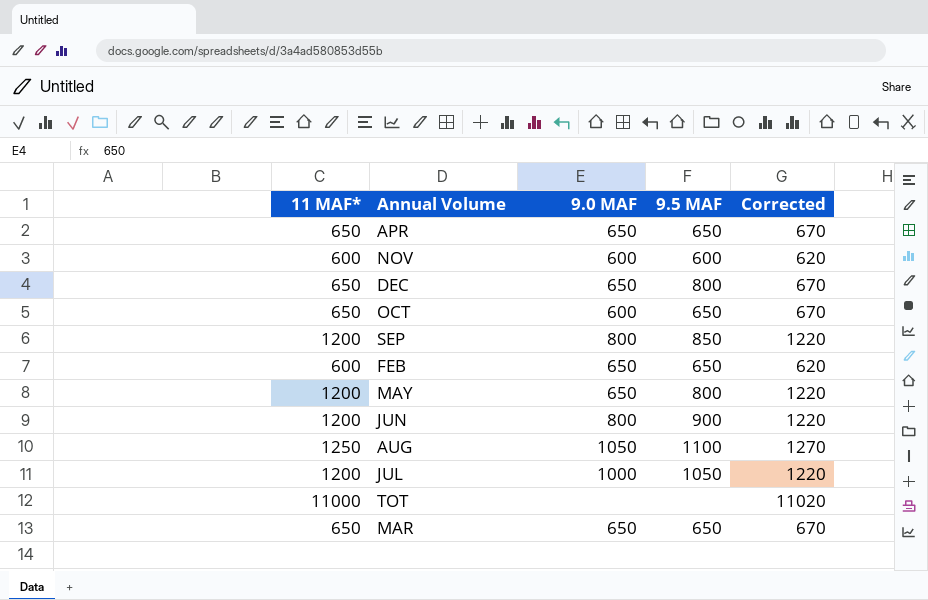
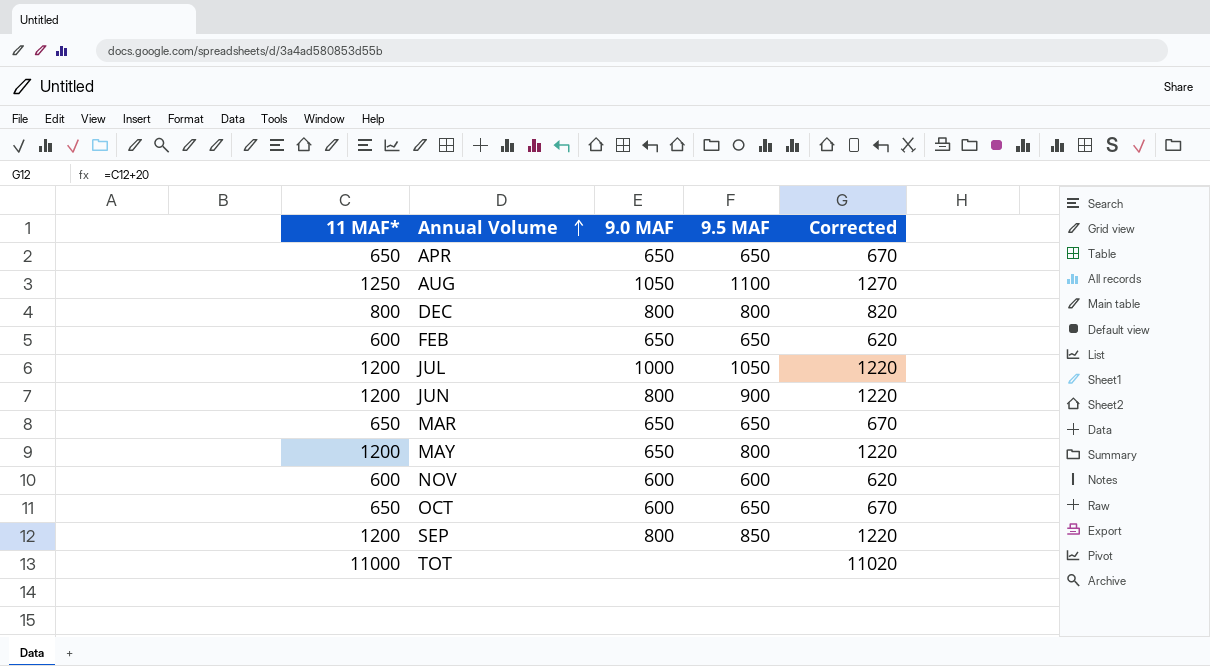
row order: none -> Annual Volume ascending
DEC | 11 MAF*: 650 -> 800
DEC | 9.0 MAF: 650 -> 800
DEC | Corrected: 670 -> 820

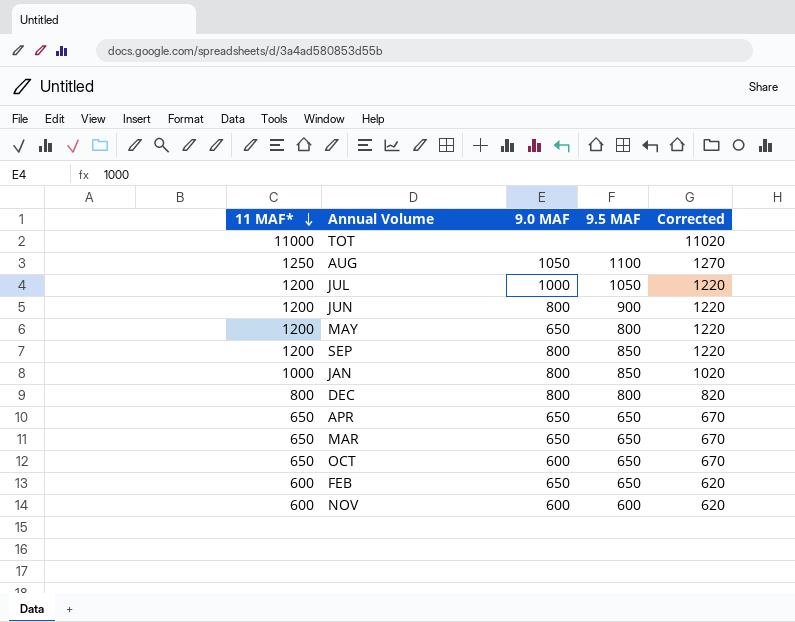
row order: Annual Volume ascending -> 11 MAF* descending
row JAN: none -> 1000 | 800 | 850 | 1020

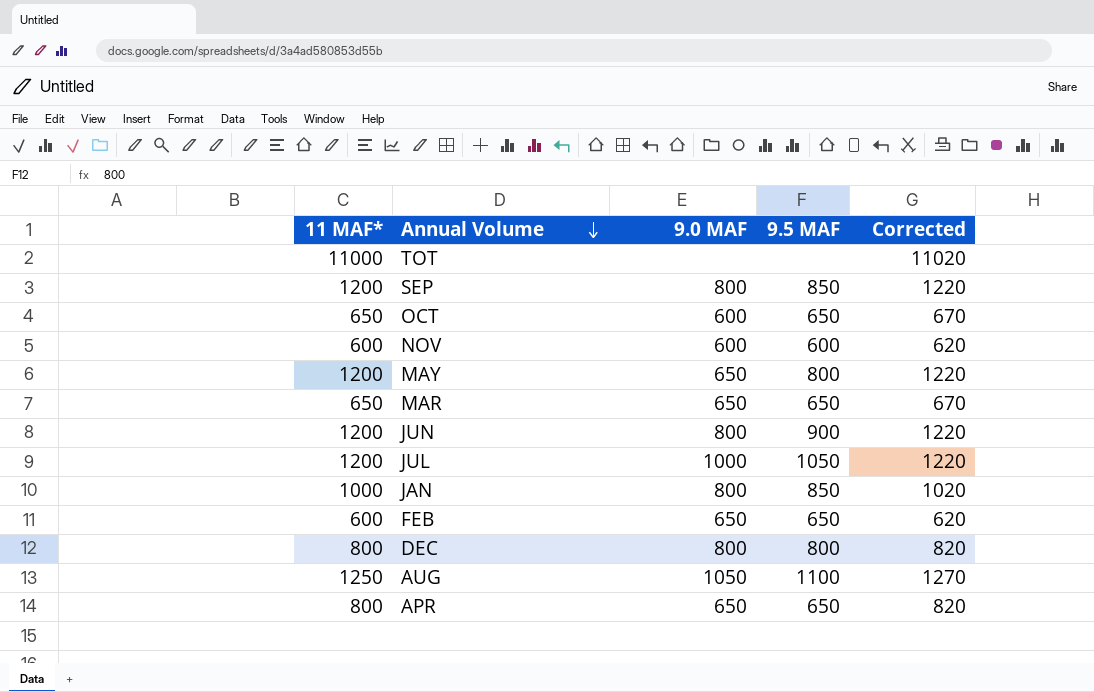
row order: 11 MAF* descending -> Annual Volume descending
APR | 11 MAF*: 650 -> 800
APR | Corrected: 670 -> 820

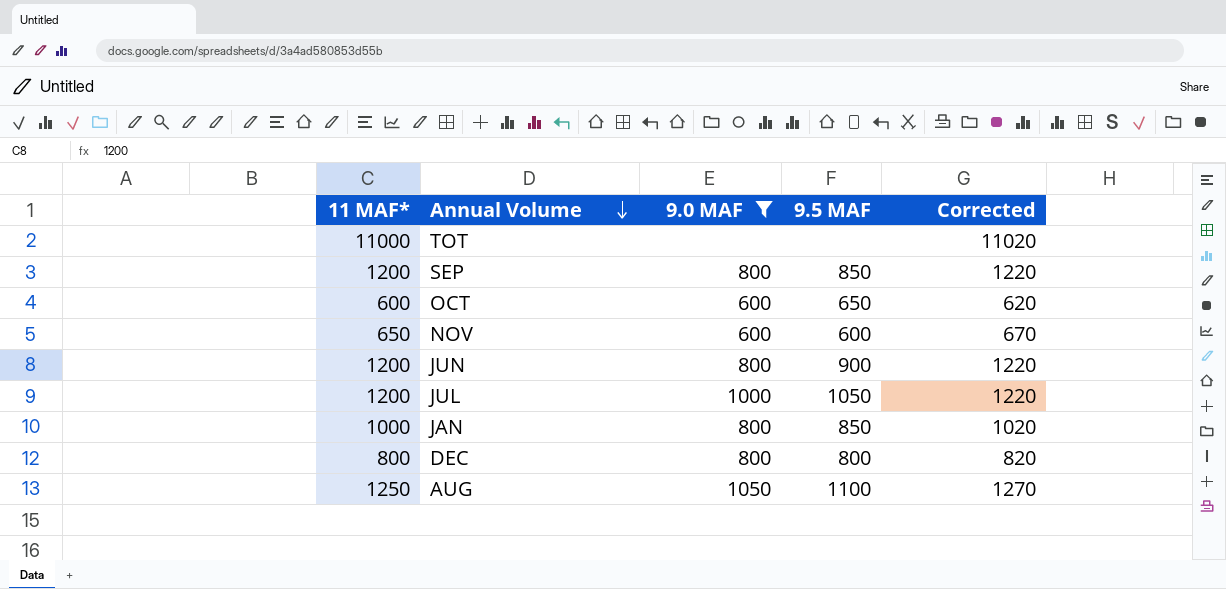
filter: none -> 9.0 MAF != 650
OCT | 11 MAF*: 650 -> 600
OCT | Corrected: 670 -> 620
NOV | 11 MAF*: 600 -> 650
NOV | Corrected: 620 -> 670

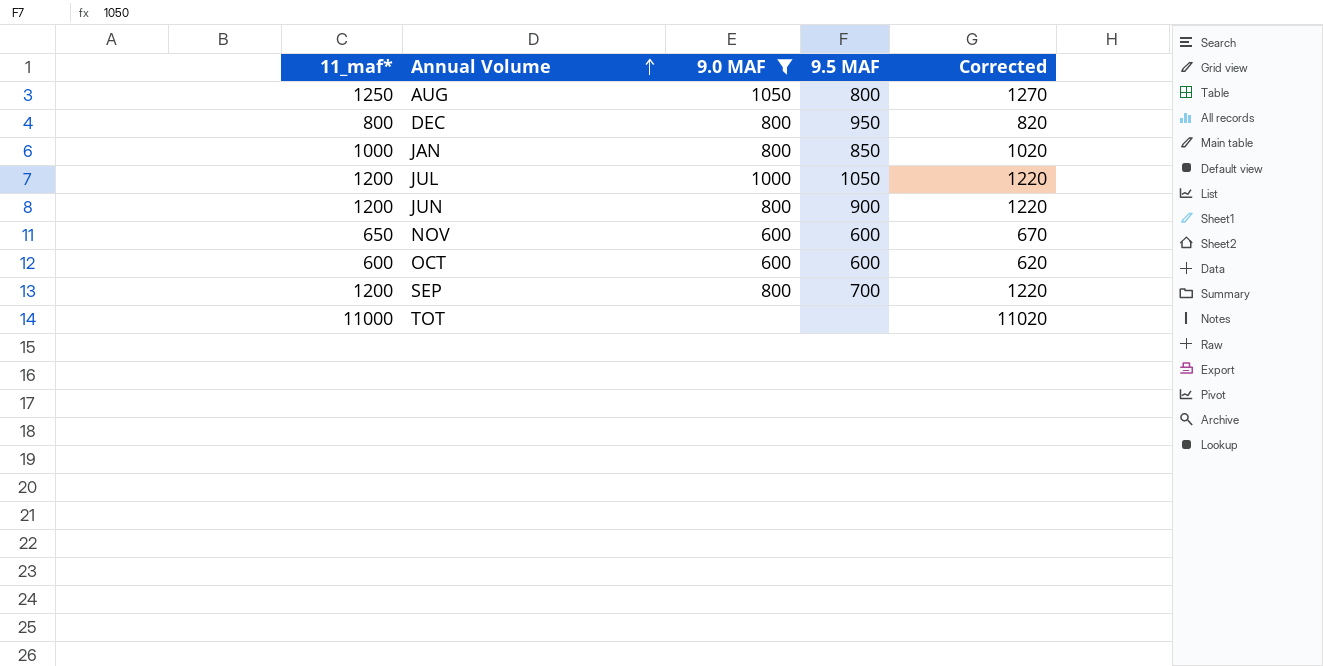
row order: Annual Volume descending -> Annual Volume ascending
column name: 11 MAF* -> 11_maf*
AUG | 9.5 MAF: 1100 -> 800
DEC | 9.5 MAF: 800 -> 950
OCT | 9.5 MAF: 650 -> 600
SEP | 9.5 MAF: 850 -> 700

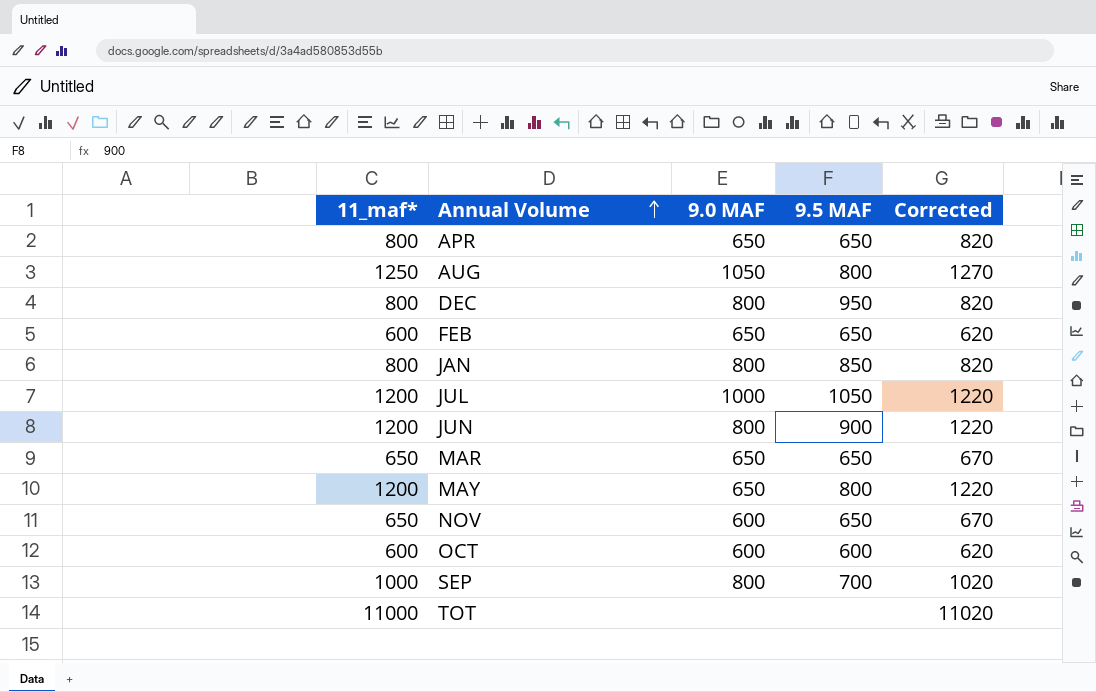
filter: 9.0 MAF != 650 -> none
JAN | 11_maf*: 1000 -> 800
JAN | Corrected: 1020 -> 820
NOV | 9.5 MAF: 600 -> 650
SEP | 11_maf*: 1200 -> 1000
SEP | Corrected: 1220 -> 1020

